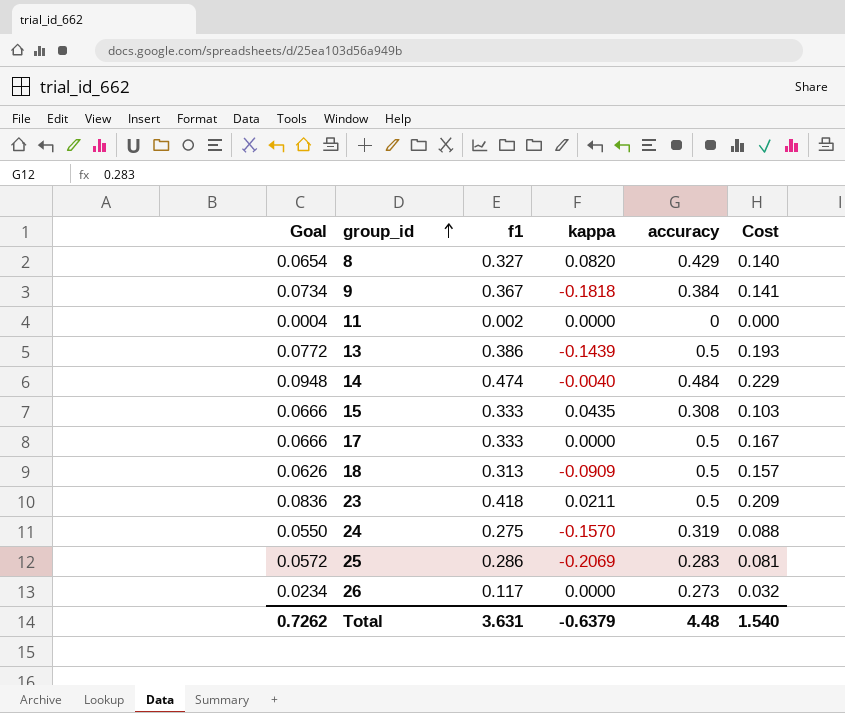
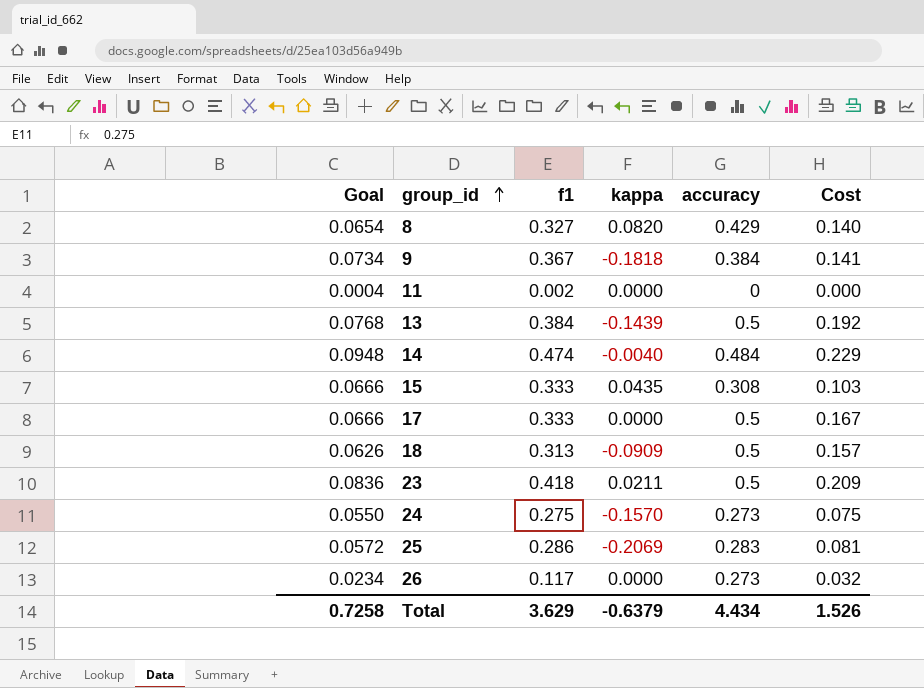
13 | Goal: 0.0772 -> 0.0768
13 | f1: 0.386 -> 0.384
13 | Cost: 0.193 -> 0.192
24 | accuracy: 0.319 -> 0.273
24 | Cost: 0.088 -> 0.075
Total | Goal: 0.7262 -> 0.7258
Total | f1: 3.631 -> 3.629
Total | accuracy: 4.48 -> 4.434
Total | Cost: 1.540 -> 1.526

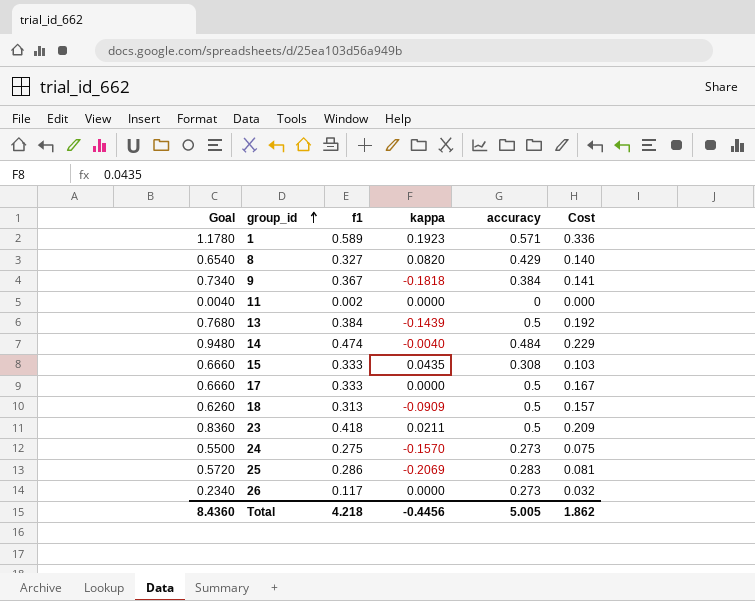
column Goal | formula: [f1] * 0.2 -> [f1] * 2
row 1: none -> 1.1780 | 0.589 | 0.1923 | 0.571 | 0.336
Total | Goal: 0.7258 -> 8.4360
Total | f1: 3.629 -> 4.218
Total | kappa: -0.6379 -> -0.4456
Total | accuracy: 4.434 -> 5.005
Total | Cost: 1.526 -> 1.862

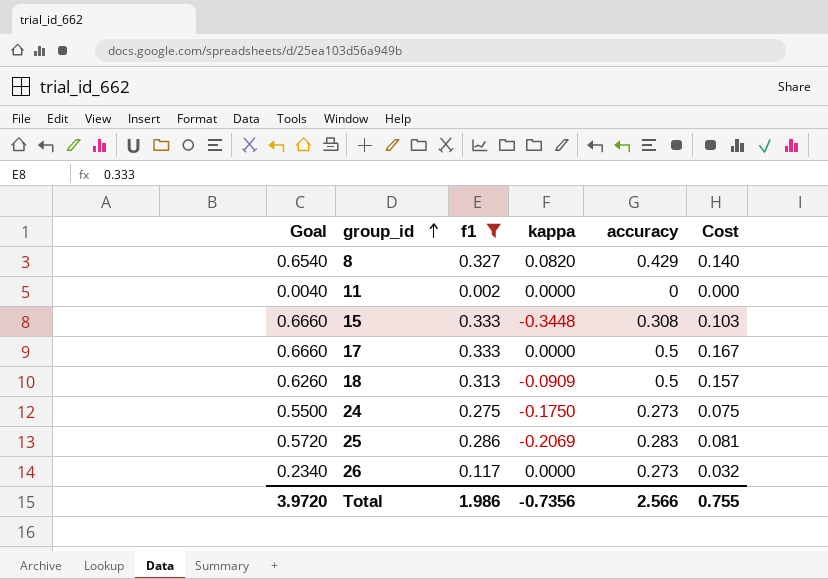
filter: none -> f1 <= 0.333
15 | kappa: 0.0435 -> -0.3448
24 | kappa: -0.1570 -> -0.1750
Total | Goal: 8.4360 -> 3.9720
Total | f1: 4.218 -> 1.986
Total | kappa: -0.4456 -> -0.7356
Total | accuracy: 5.005 -> 2.566
Total | Cost: 1.862 -> 0.755

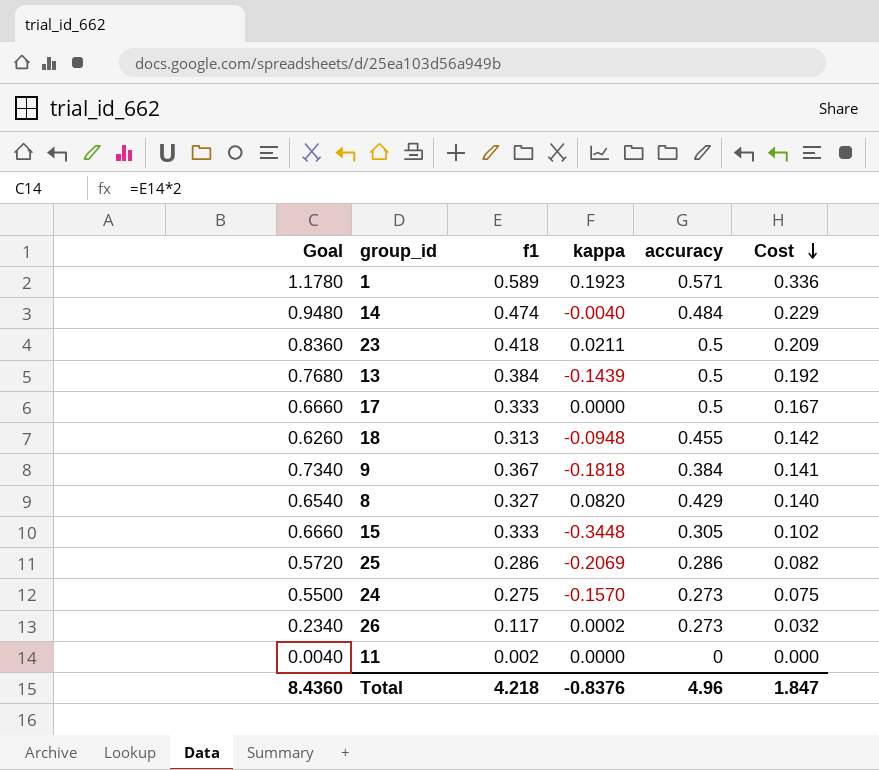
filter: f1 <= 0.333 -> none
row order: group_id ascending -> Cost descending
18 | kappa: -0.0909 -> -0.0948
18 | accuracy: 0.5 -> 0.455
18 | Cost: 0.157 -> 0.142
15 | accuracy: 0.308 -> 0.305
15 | Cost: 0.103 -> 0.102
25 | accuracy: 0.283 -> 0.286
25 | Cost: 0.081 -> 0.082
24 | kappa: -0.1750 -> -0.1570
26 | kappa: 0.0000 -> 0.0002
Total | Goal: 3.9720 -> 8.4360
Total | f1: 1.986 -> 4.218
Total | kappa: -0.7356 -> -0.8376
Total | accuracy: 2.566 -> 4.96
Total | Cost: 0.755 -> 1.847

